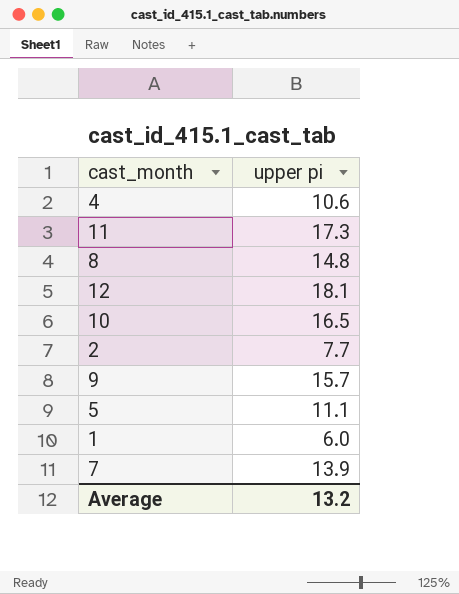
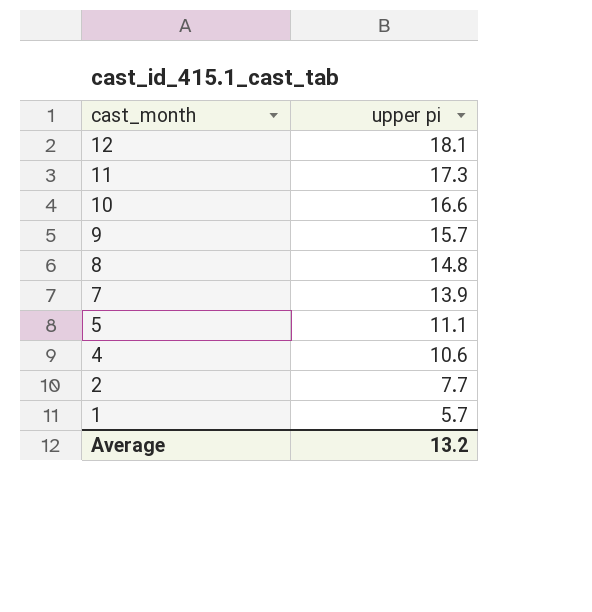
row order: none -> cast_month descending
10 | upper pi: 16.5 -> 16.6
1 | upper pi: 6.0 -> 5.7

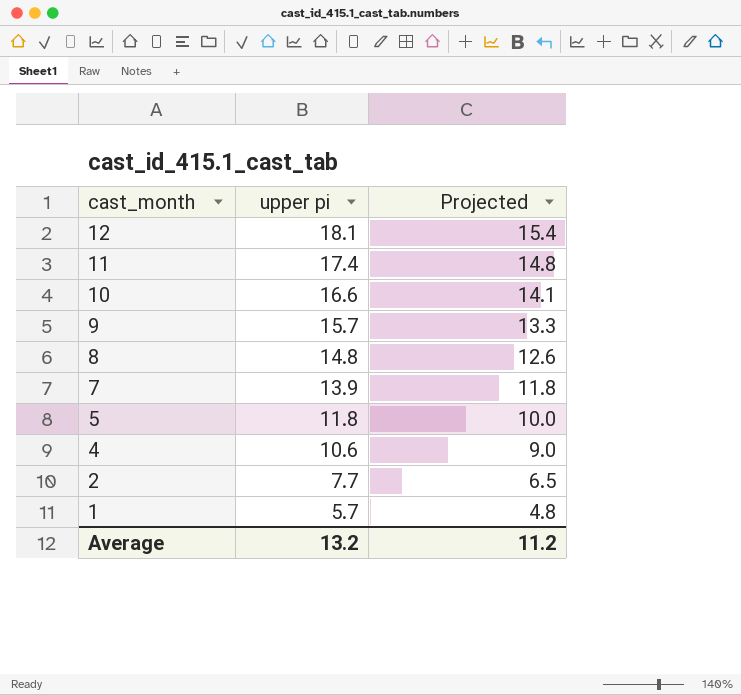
column Projected | formula: none -> [upper pi] * 0.85
11 | upper pi: 17.3 -> 17.4
5 | upper pi: 11.1 -> 11.8

